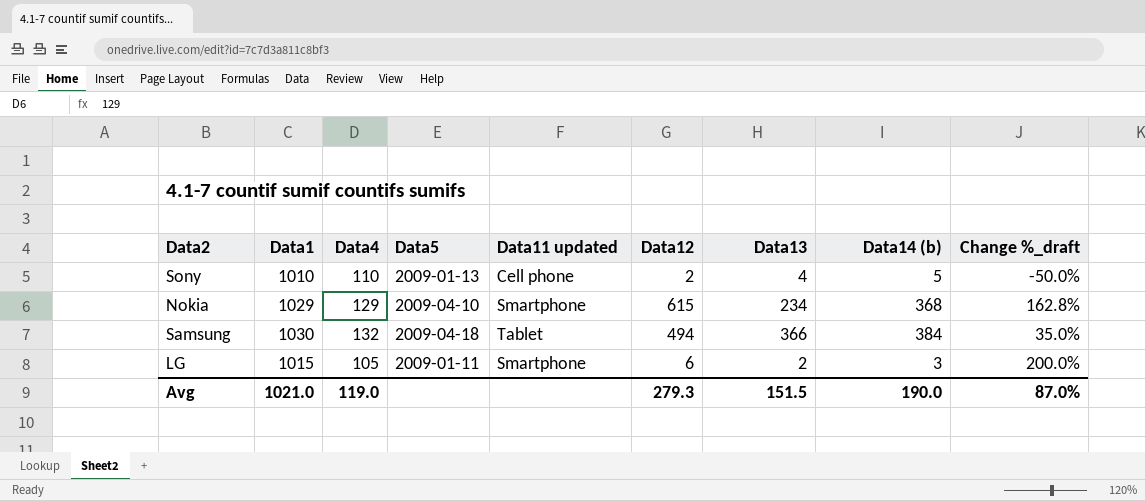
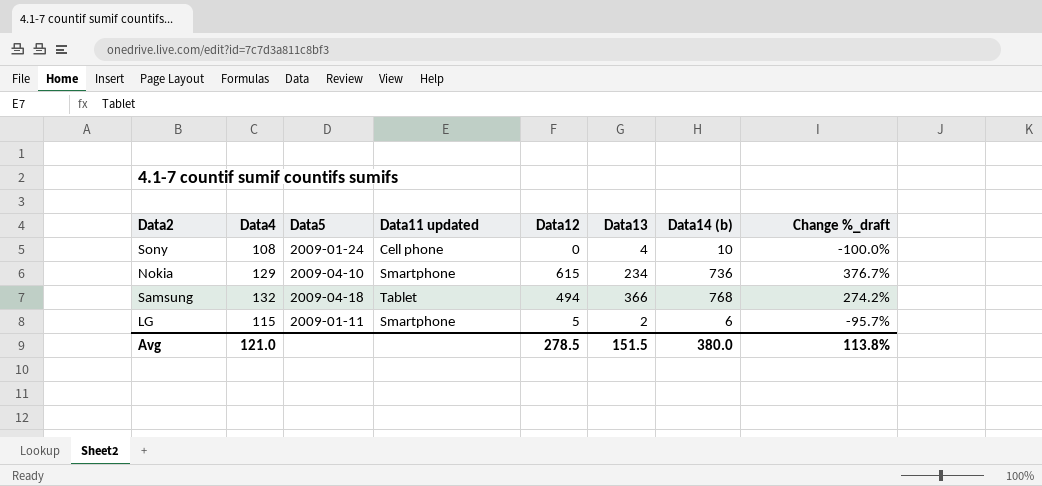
column Data1 | position: 2 -> none
column Change %_draft | formula: ([Data12] - [Data13]) / [Data13] -> ([Data12] - [Data4]) / [Data4]
Sony | Data4: 110 -> 108
Sony | Data5: 2009-01-13 -> 2009-01-24
Sony | Data12: 2 -> 0
Sony | Data14 (b): 5 -> 10
Nokia | Data14 (b): 368 -> 736
Samsung | Data14 (b): 384 -> 768
LG | Data4: 105 -> 115
LG | Data12: 6 -> 5
LG | Data14 (b): 3 -> 6
Avg | Data4: 119.0 -> 121.0
Avg | Data12: 279.3 -> 278.5
Avg | Data14 (b): 190.0 -> 380.0
Avg | Change %_draft: 87.0% -> 113.8%

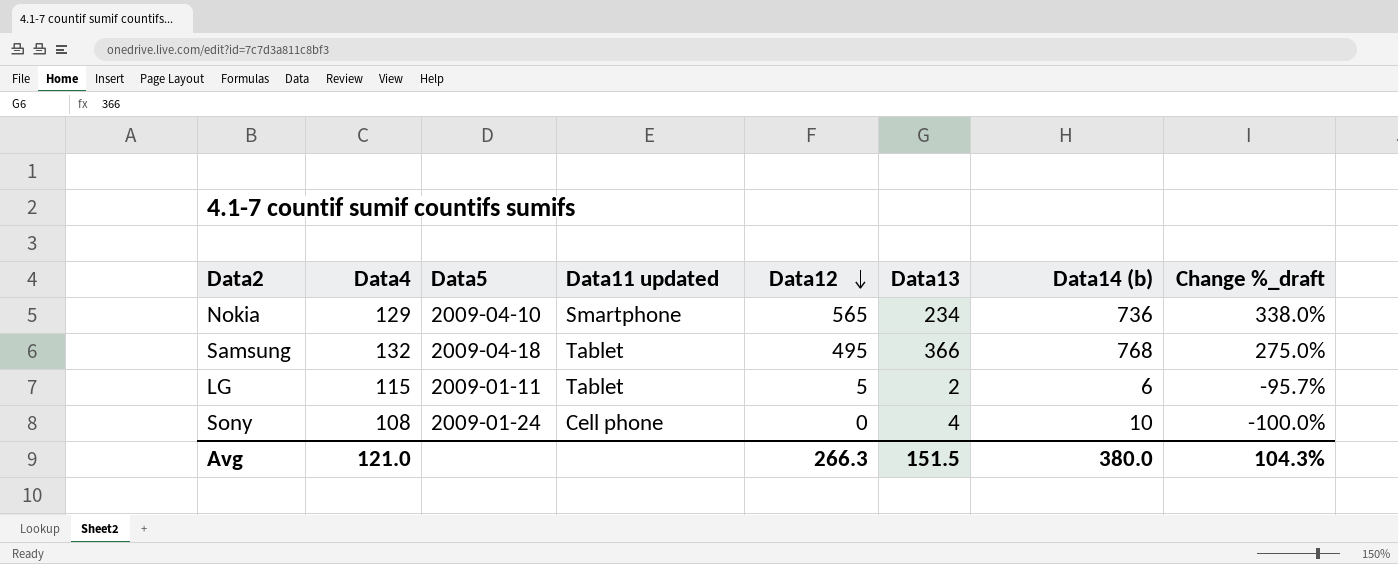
row order: none -> Data12 descending
Nokia | Data12: 615 -> 565
Nokia | Change %_draft: 376.7% -> 338.0%
Samsung | Data12: 494 -> 495
Samsung | Change %_draft: 274.2% -> 275.0%
LG | Data11 updated: Smartphone -> Tablet
Avg | Data12: 278.5 -> 266.3
Avg | Change %_draft: 113.8% -> 104.3%

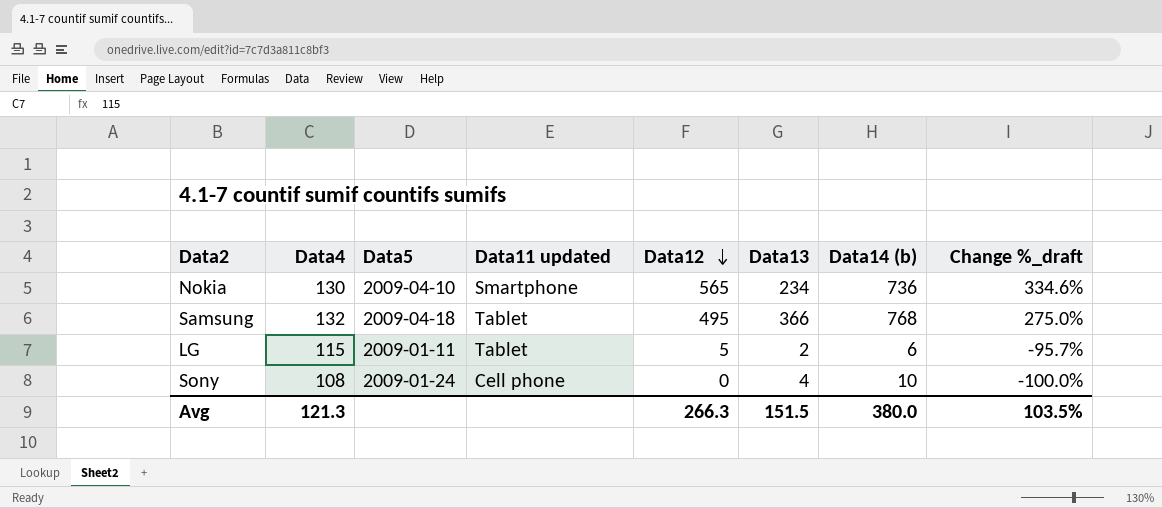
Nokia | Data4: 129 -> 130
Nokia | Change %_draft: 338.0% -> 334.6%
Avg | Data4: 121.0 -> 121.3
Avg | Change %_draft: 104.3% -> 103.5%

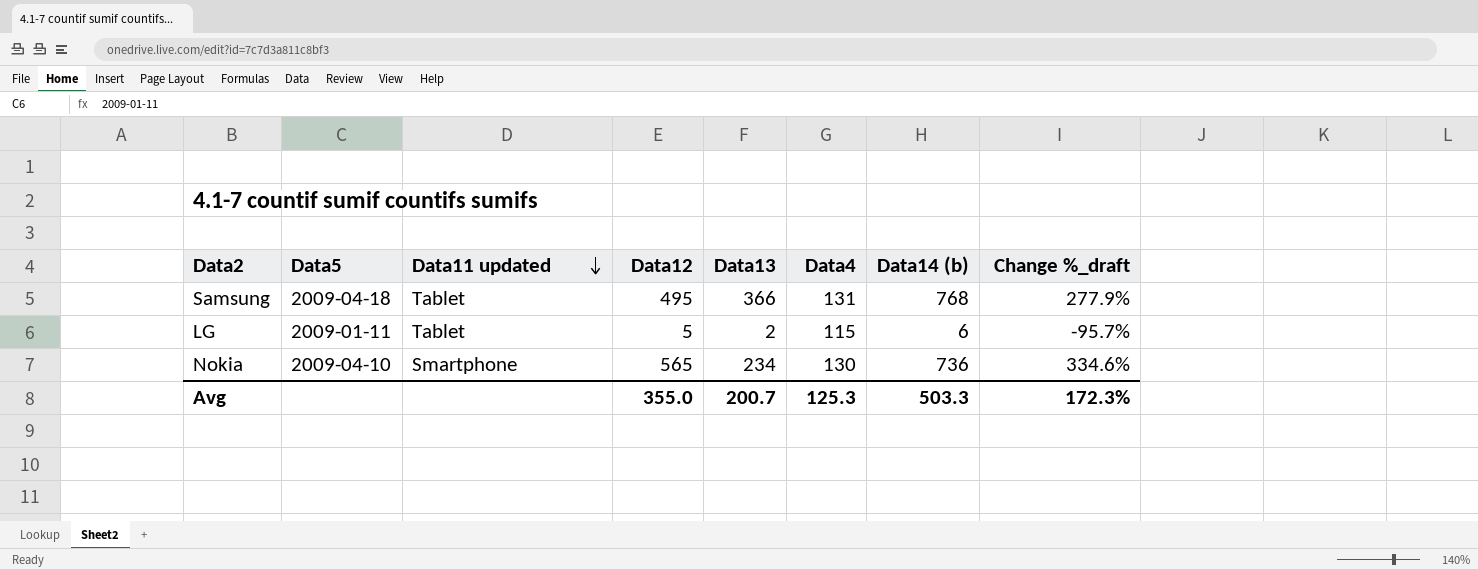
row order: Data12 descending -> Data11 updated descending
column Data4 | position: 2 -> 6
row Sony: 108 | 2009-01-24 | Cell phone | 0 | 4 | 10 | -100.0% -> none
Samsung | Data4: 132 -> 131
Samsung | Change %_draft: 275.0% -> 277.9%
Avg | Data12: 266.3 -> 355.0
Avg | Data13: 151.5 -> 200.7
Avg | Data4: 121.3 -> 125.3
Avg | Data14 (b): 380.0 -> 503.3
Avg | Change %_draft: 103.5% -> 172.3%

